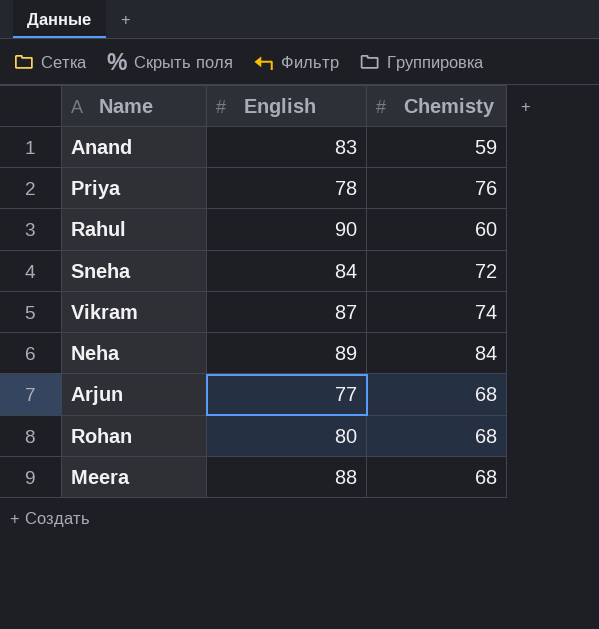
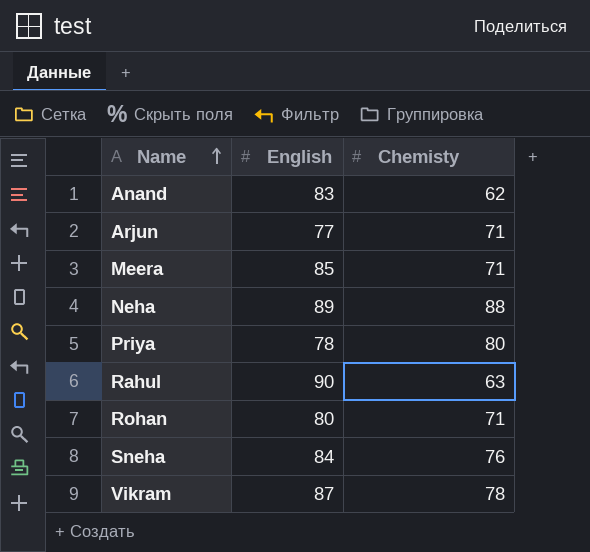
row order: none -> Name ascending
Anand | Chemisty: 59 -> 62
Arjun | Chemisty: 68 -> 71
Meera | English: 88 -> 85
Meera | Chemisty: 68 -> 71
Neha | Chemisty: 84 -> 88
Priya | Chemisty: 76 -> 80
Rahul | Chemisty: 60 -> 63
Rohan | Chemisty: 68 -> 71
Sneha | Chemisty: 72 -> 76
Vikram | Chemisty: 74 -> 78

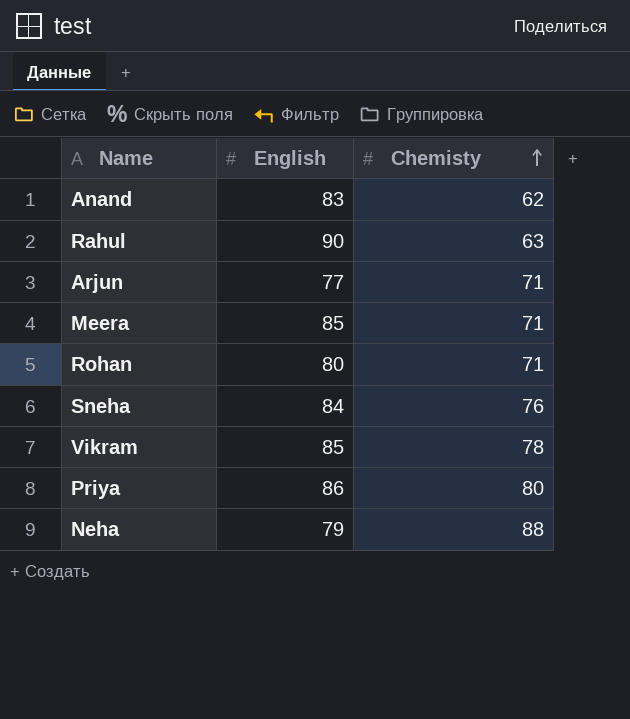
row order: Name ascending -> Chemisty ascending
Vikram | English: 87 -> 85
Priya | English: 78 -> 86
Neha | English: 89 -> 79

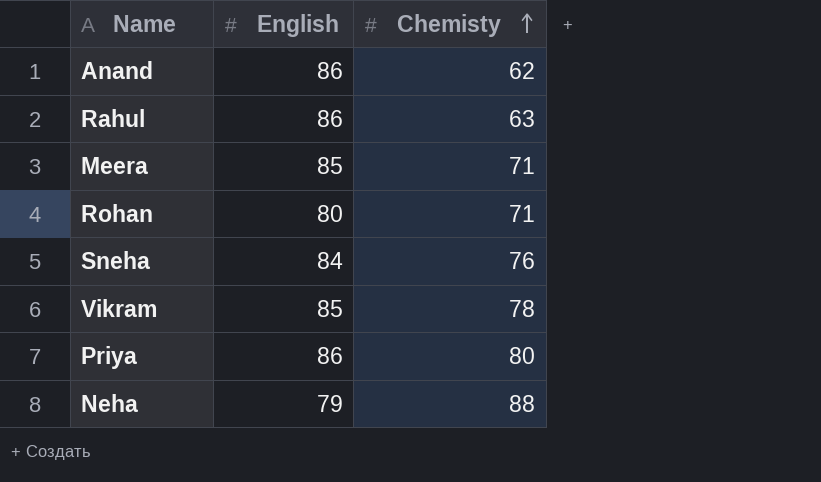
row Arjun: 77 | 71 -> none
Anand | English: 83 -> 86
Rahul | English: 90 -> 86

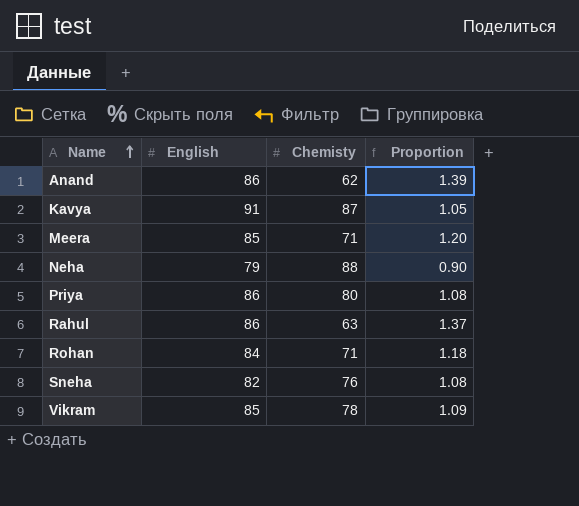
row order: Chemisty ascending -> Name ascending
column Proportion | formula: none -> [English] / [Chemisty]
row Kavya: none -> 91 | 87 | 1.05
Rohan | English: 80 -> 84
Sneha | English: 84 -> 82

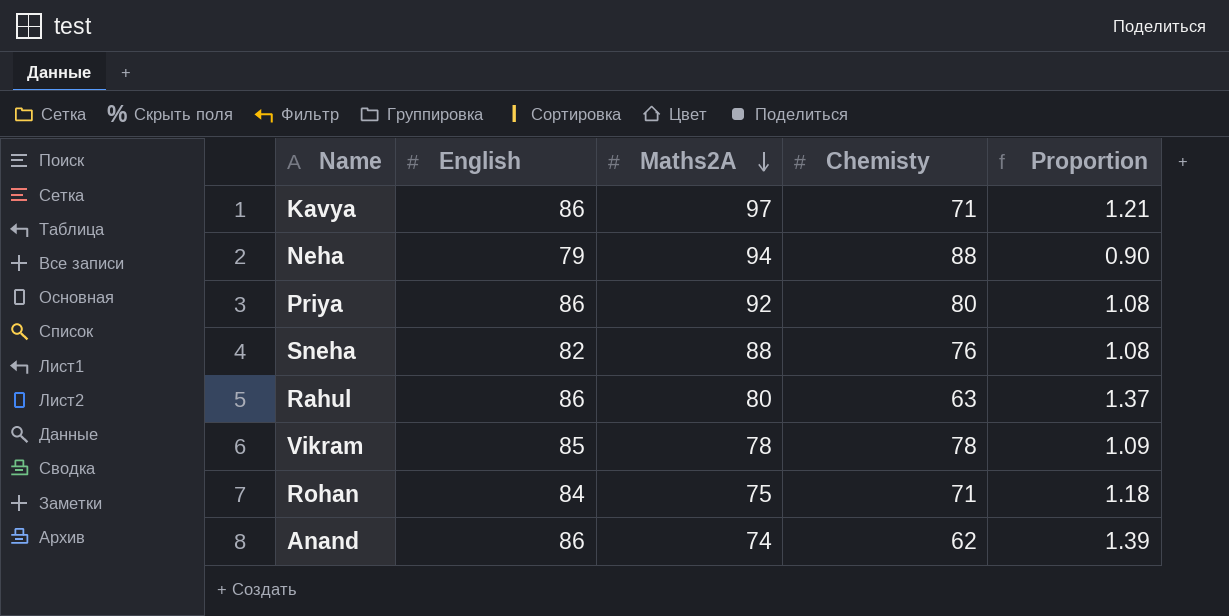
row order: Name ascending -> Maths2A descending
column Maths2A | position: none -> 3
row Meera: 85 | 71 | 1.20 -> none
Kavya | English: 91 -> 86
Kavya | Chemisty: 87 -> 71
Kavya | Proportion: 1.05 -> 1.21

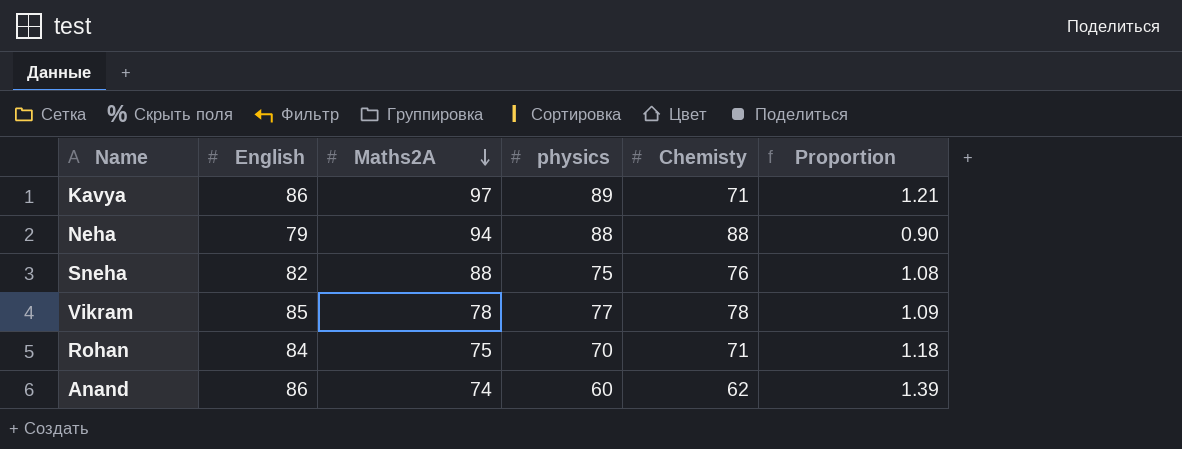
column physics | position: none -> 4
row Priya: 86 | 92 | 80 | 1.08 -> none
row Rahul: 86 | 80 | 63 | 1.37 -> none

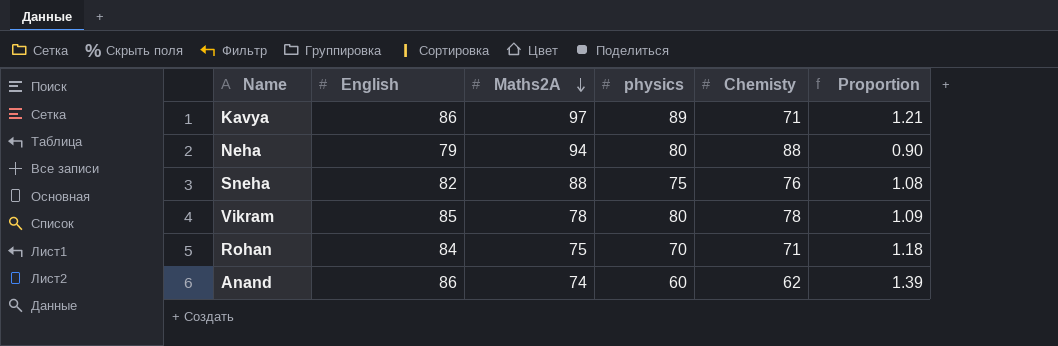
Neha | physics: 88 -> 80
Vikram | physics: 77 -> 80

